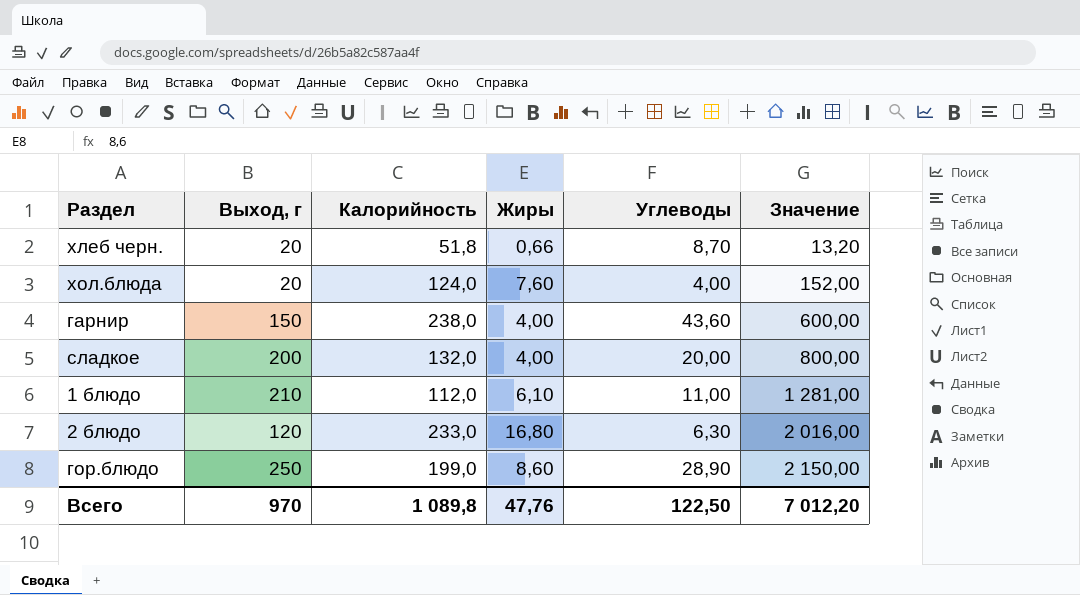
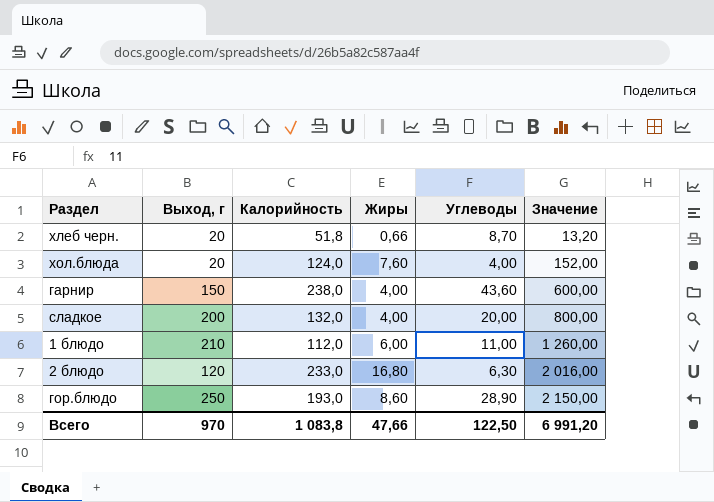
1 блюдо | Жиры: 6,10 -> 6,00
1 блюдо | Значение: 1 281,00 -> 1 260,00
гор.блюдо | Калорийность: 199,0 -> 193,0
Всего | Калорийность: 1 089,8 -> 1 083,8
Всего | Жиры: 47,76 -> 47,66
Всего | Значение: 7 012,20 -> 6 991,20

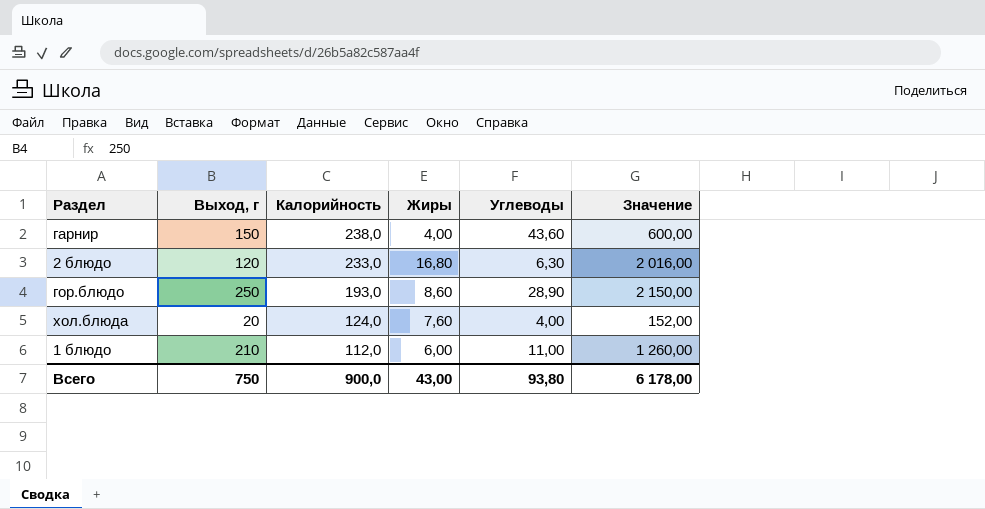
row order: Значение ascending -> Калорийность descending
row хлеб черн.: 20 | 51,8 | 0,66 | 8,70 | 13,20 -> none
row сладкое: 200 | 132,0 | 4,00 | 20,00 | 800,00 -> none
Всего | Выход, г: 970 -> 750
Всего | Калорийность: 1 083,8 -> 900,0
Всего | Жиры: 47,66 -> 43,00
Всего | Углеводы: 122,50 -> 93,80
Всего | Значение: 6 991,20 -> 6 178,00

